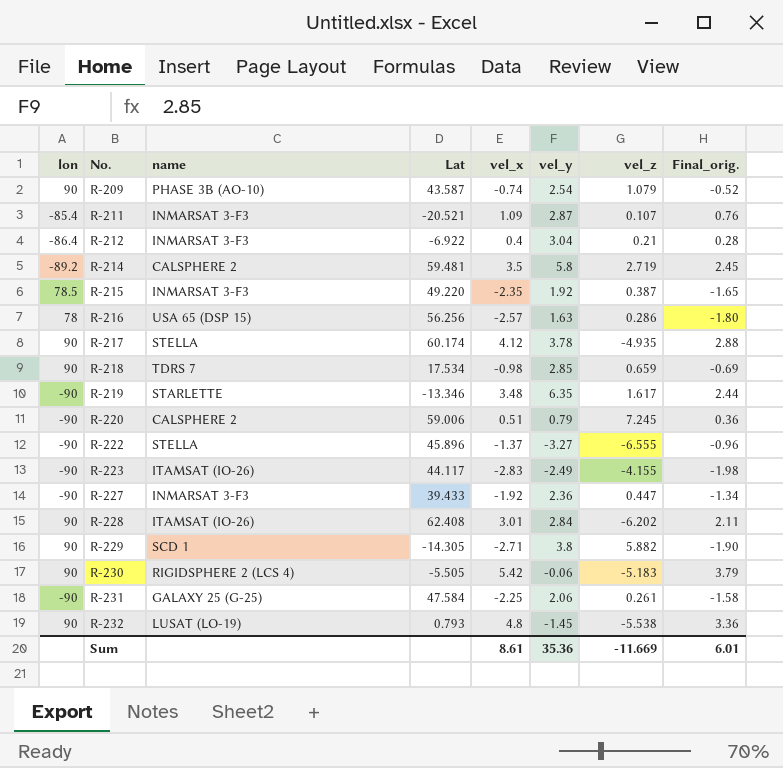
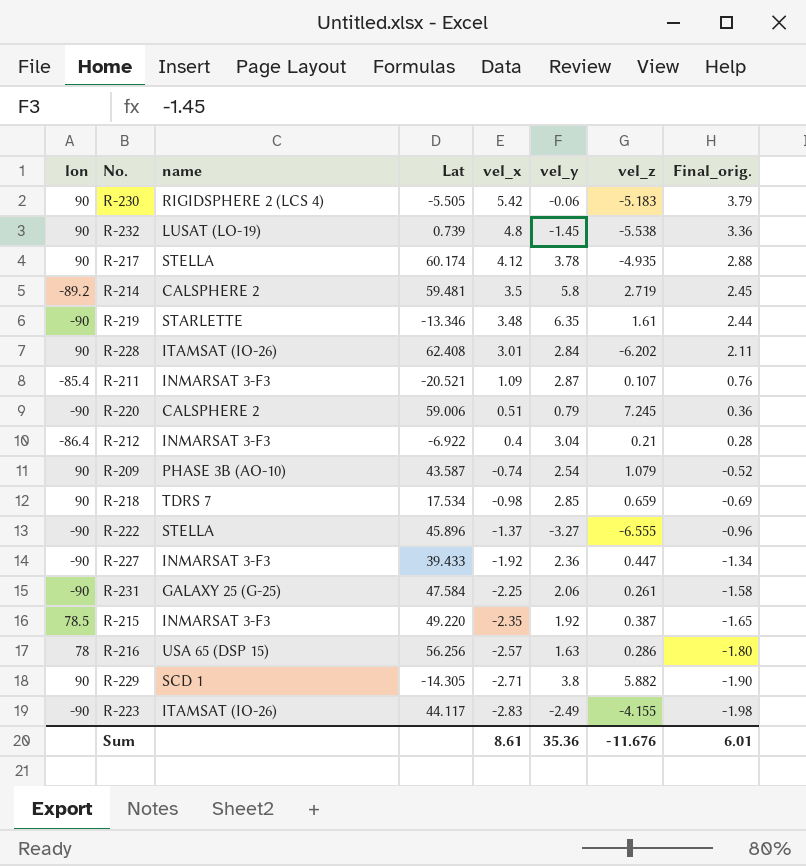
row order: No. ascending -> vel_x descending
R-232 | Lat: 0.793 -> 0.739
R-219 | vel_z: 1.617 -> 1.61
Sum | vel_z: -11.669 -> -11.676

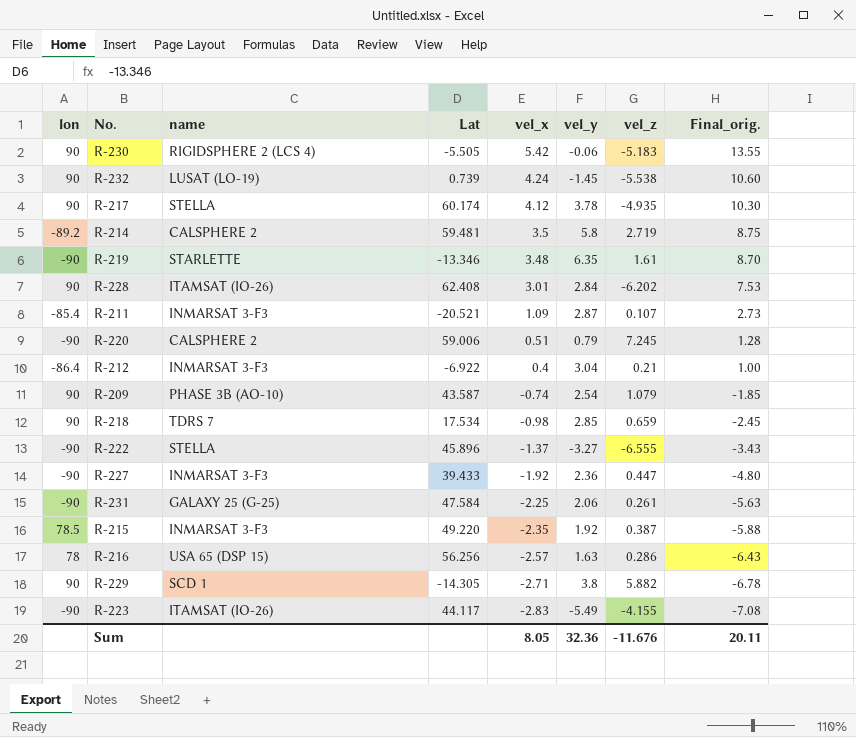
column Final_orig. | formula: [vel_x] * 0.7 -> [vel_x] * 2.5
R-232 | vel_x: 4.8 -> 4.24
R-223 | vel_y: -2.49 -> -5.49
Sum | vel_x: 8.61 -> 8.05
Sum | vel_y: 35.36 -> 32.36
Sum | Final_orig.: 6.01 -> 20.11

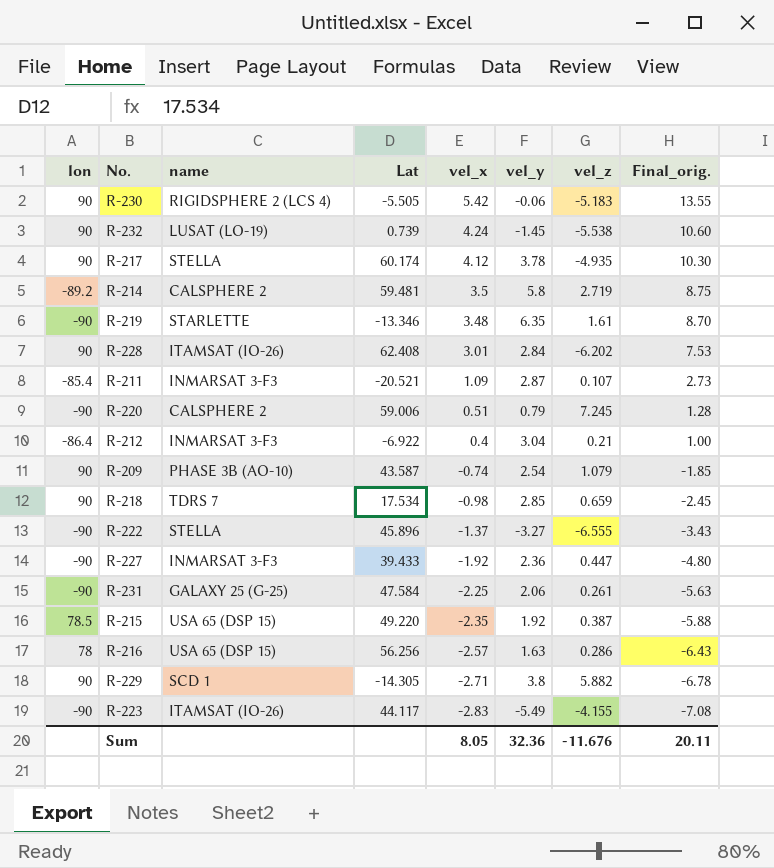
R-215 | name: INMARSAT 3-F3 -> USA 65 (DSP 15)

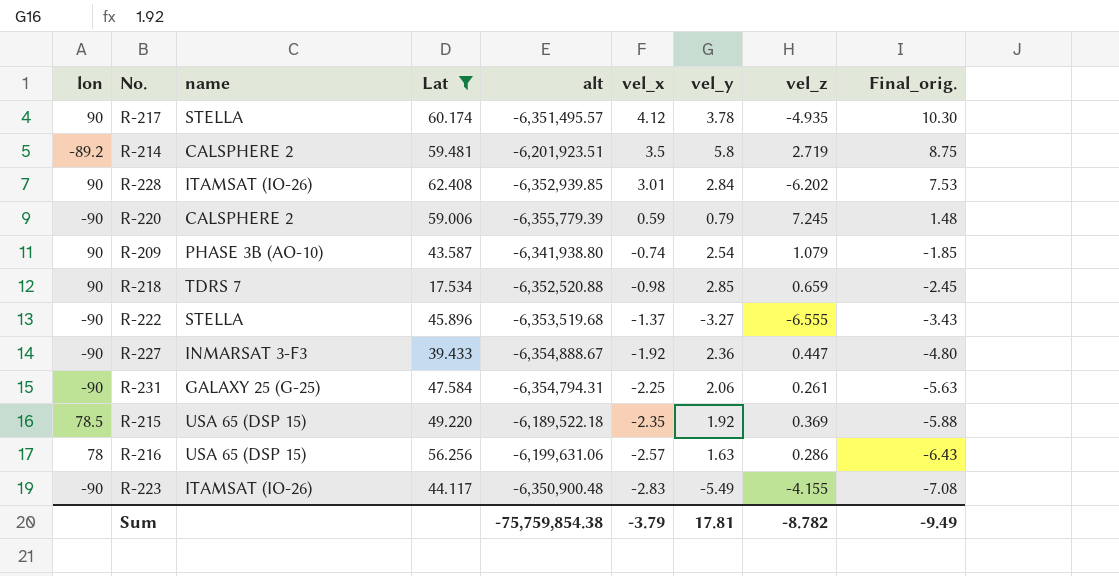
filter: none -> Lat >= 17.534
column alt | position: none -> 5
R-220 | vel_x: 0.51 -> 0.59
R-220 | Final_orig.: 1.28 -> 1.48
R-215 | vel_z: 0.387 -> 0.369
Sum | vel_x: 8.05 -> -3.79
Sum | vel_y: 32.36 -> 17.81
Sum | vel_z: -11.676 -> -8.782
Sum | Final_orig.: 20.11 -> -9.49

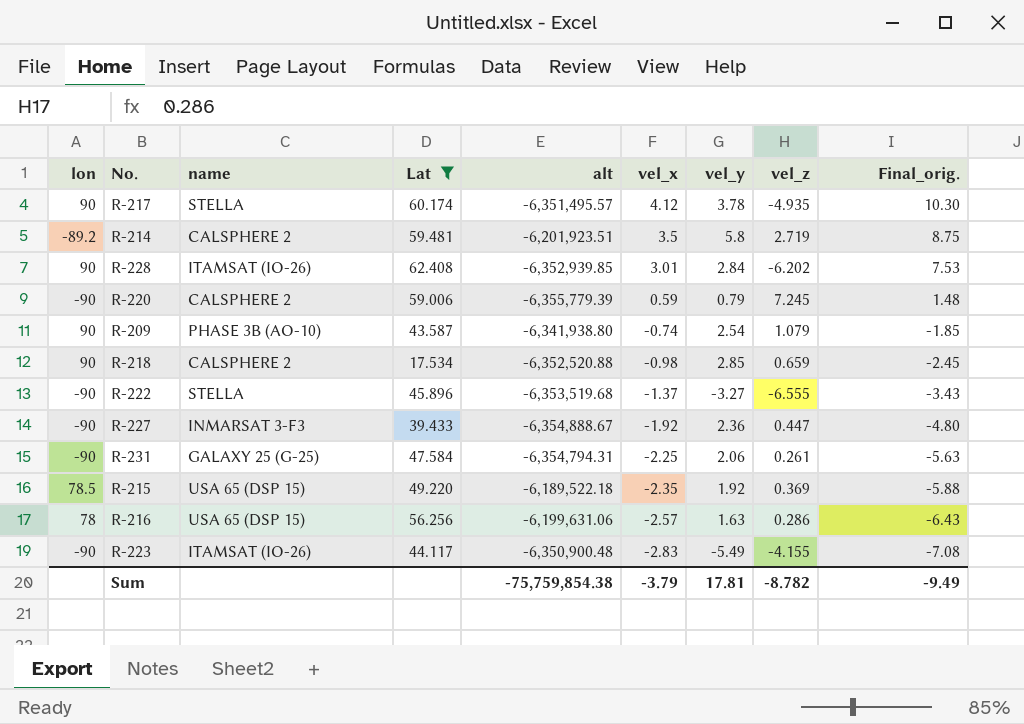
R-218 | name: TDRS 7 -> CALSPHERE 2

